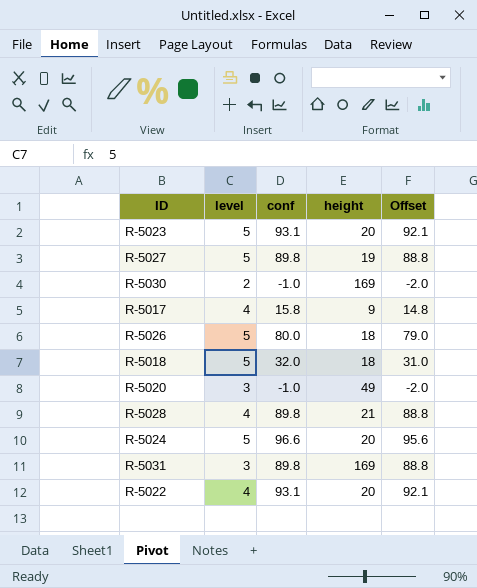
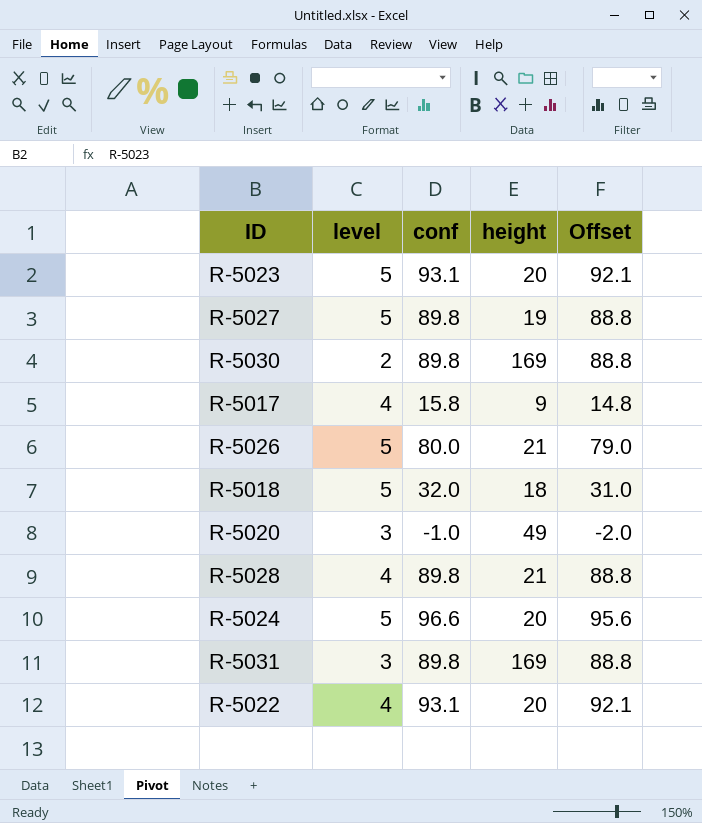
R-5030 | conf: -1.0 -> 89.8
R-5030 | Offset: -2.0 -> 88.8
R-5026 | height: 18 -> 21

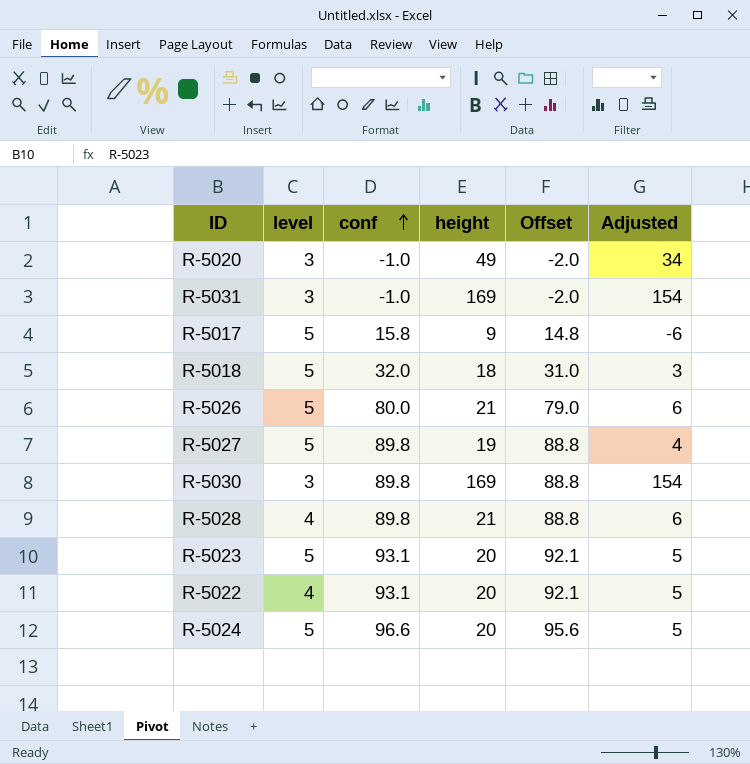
row order: none -> conf ascending
column Adjusted | formula: none -> [height] - 15
R-5031 | conf: 89.8 -> -1.0
R-5031 | Offset: 88.8 -> -2.0
R-5017 | level: 4 -> 5
R-5030 | level: 2 -> 3

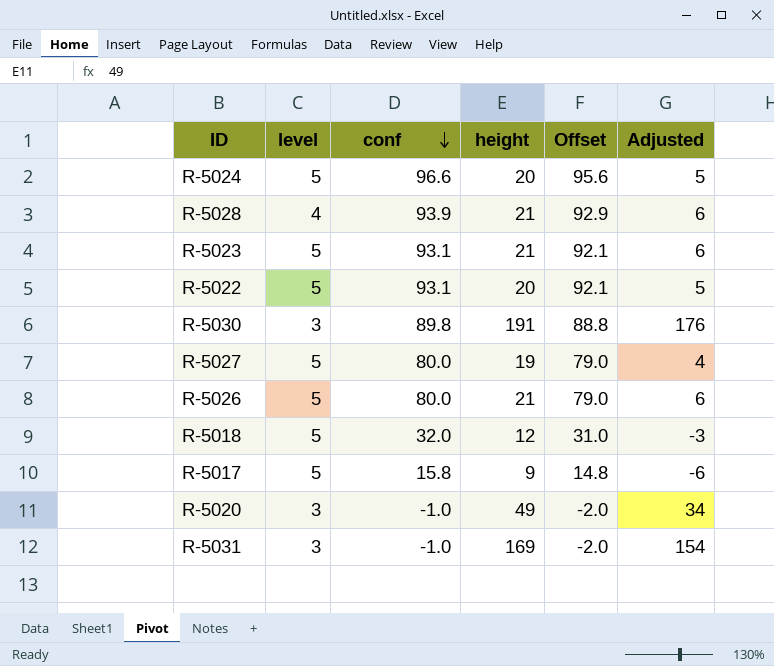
row order: conf ascending -> conf descending
R-5028 | conf: 89.8 -> 93.9
R-5028 | Offset: 88.8 -> 92.9
R-5023 | height: 20 -> 21
R-5023 | Adjusted: 5 -> 6
R-5022 | level: 4 -> 5
R-5030 | height: 169 -> 191
R-5030 | Adjusted: 154 -> 176
R-5027 | conf: 89.8 -> 80.0
R-5027 | Offset: 88.8 -> 79.0
R-5018 | height: 18 -> 12
R-5018 | Adjusted: 3 -> -3

